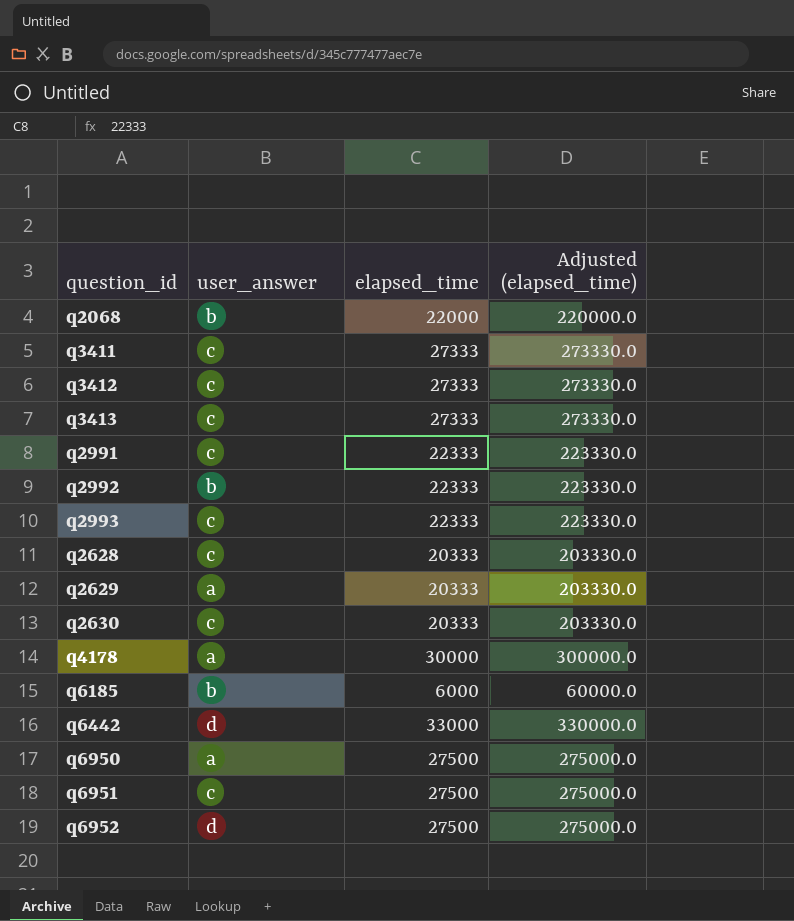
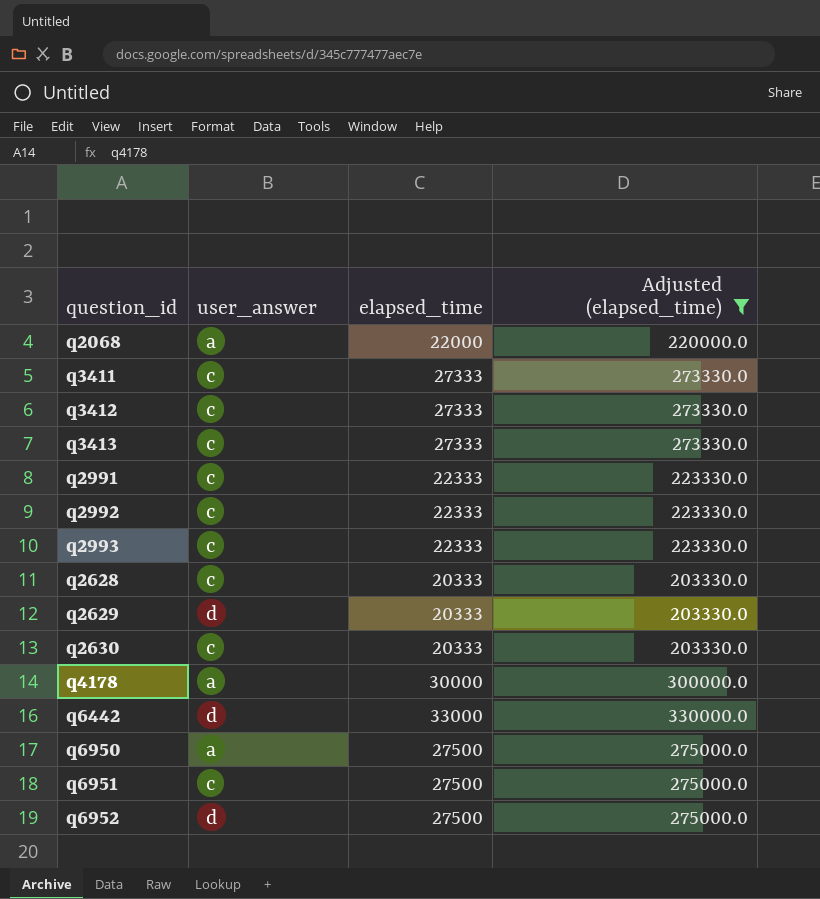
filter: none -> Adjusted (elapsed_time) != 60000.0
q2068 | user_answer: b -> a
q2992 | user_answer: b -> c
q2629 | user_answer: a -> d

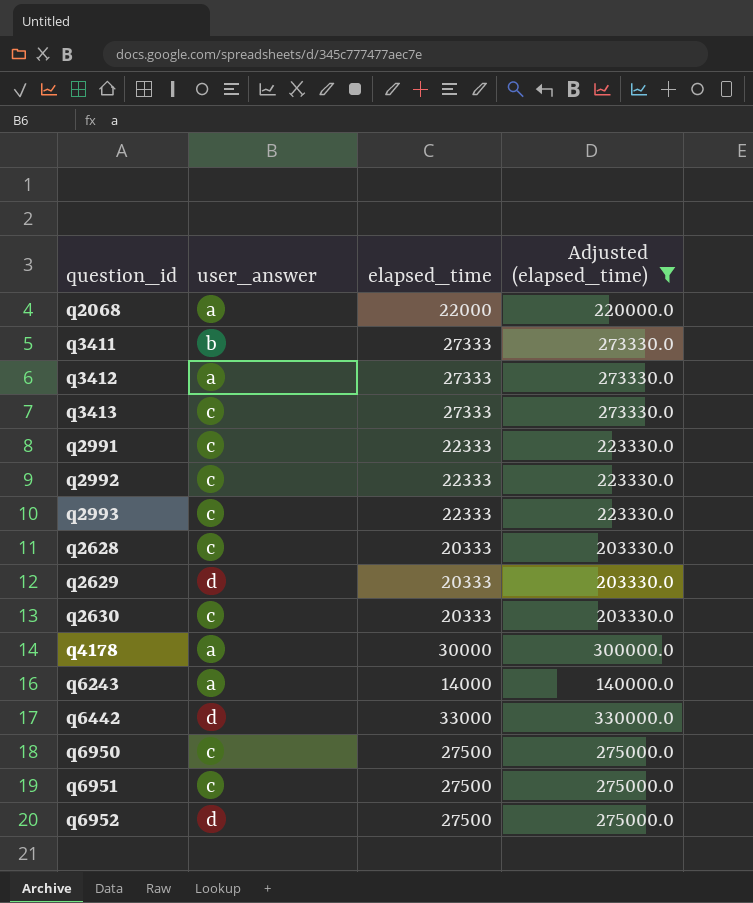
q3411 | user_answer: c -> b
q3412 | user_answer: c -> a
row q6243: none -> a | 14000 | 140000.0
q6950 | user_answer: a -> c

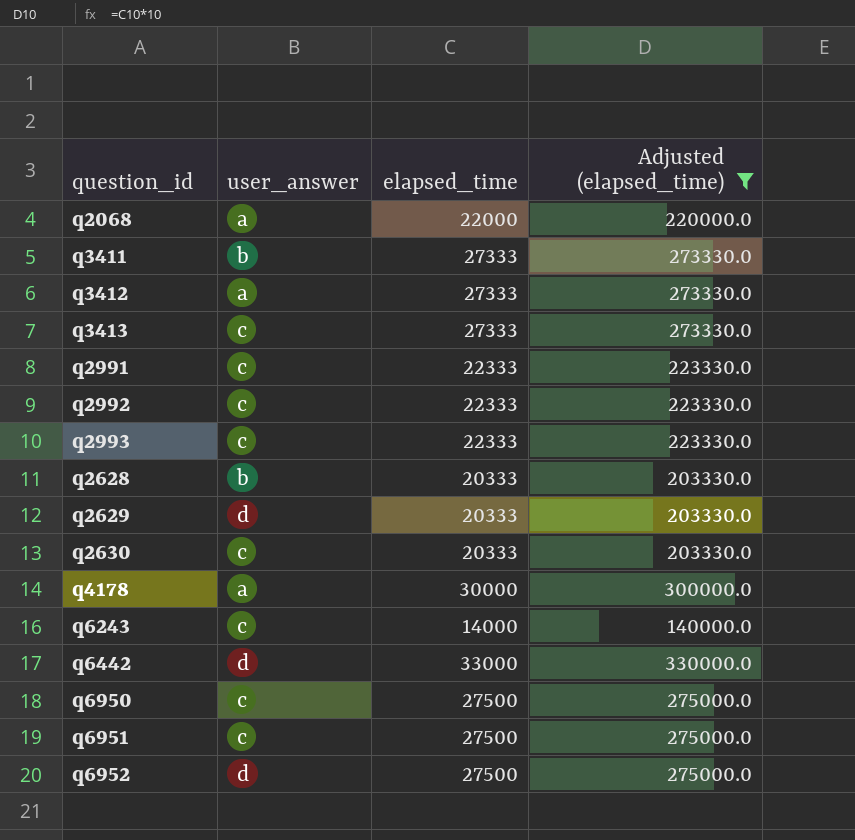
q2628 | user_answer: c -> b
q6243 | user_answer: a -> c

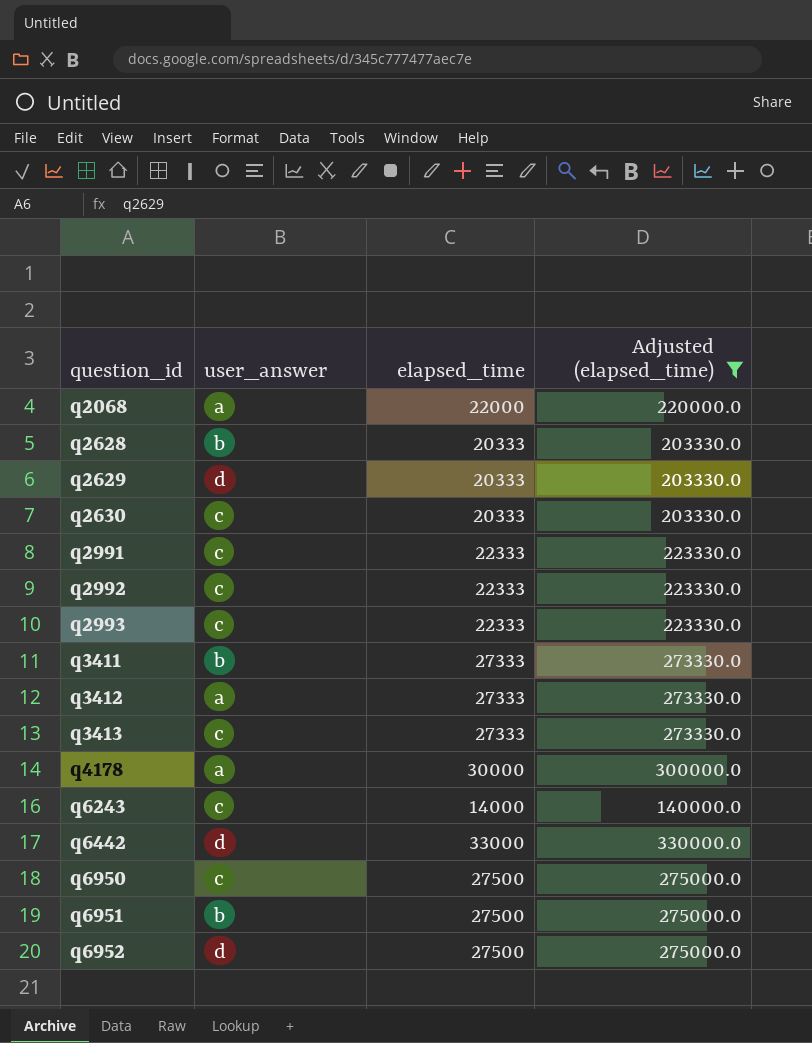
row order: none -> question_id ascending
q6951 | user_answer: c -> b

